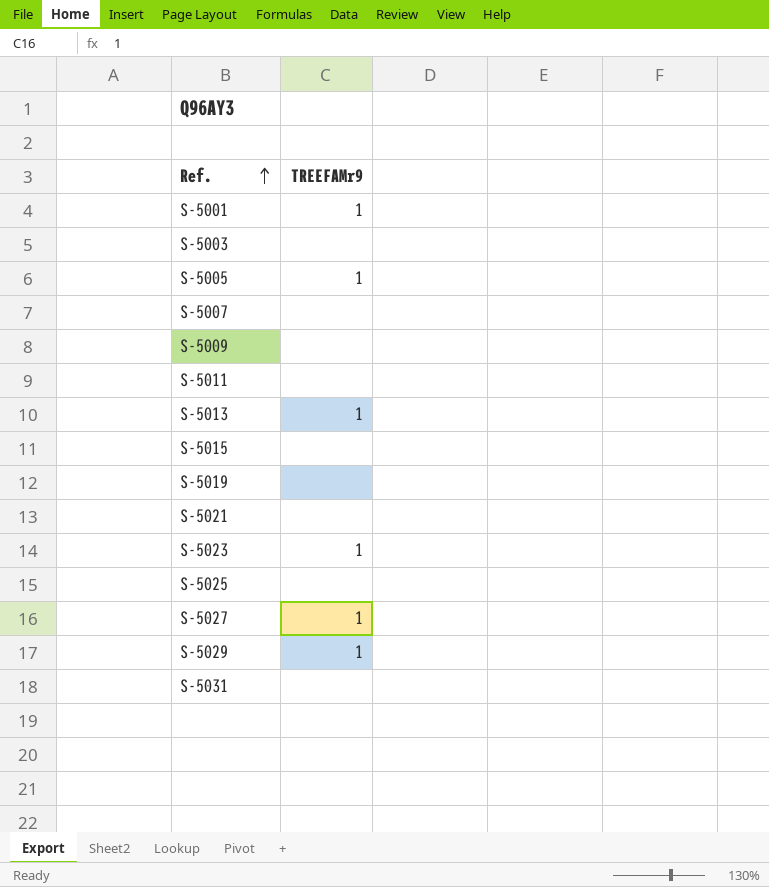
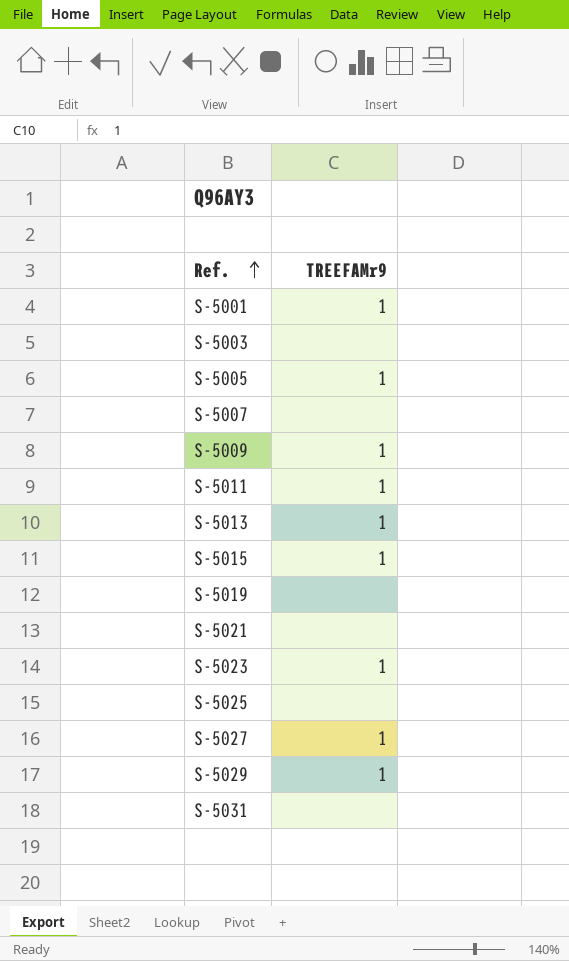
S-5009 | TREEFAMr9: none -> 1
S-5011 | TREEFAMr9: none -> 1
S-5015 | TREEFAMr9: none -> 1

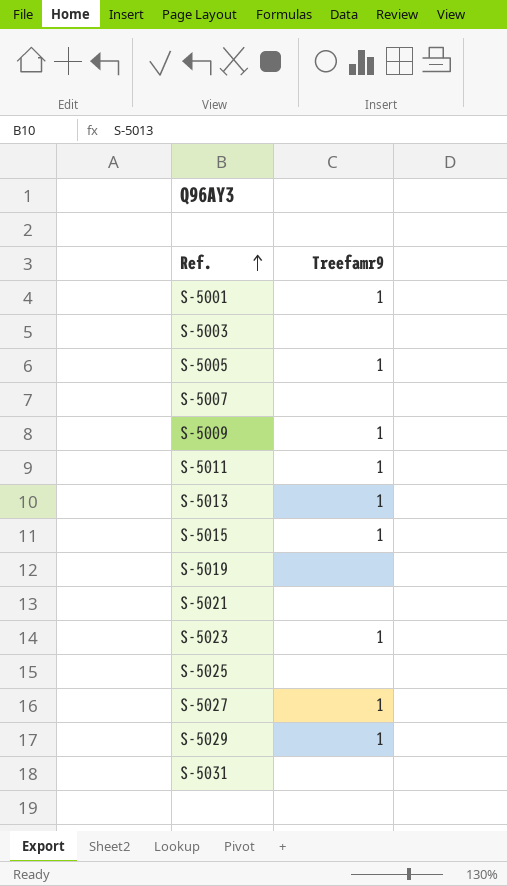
column name: TREEFAMr9 -> Treefamr9

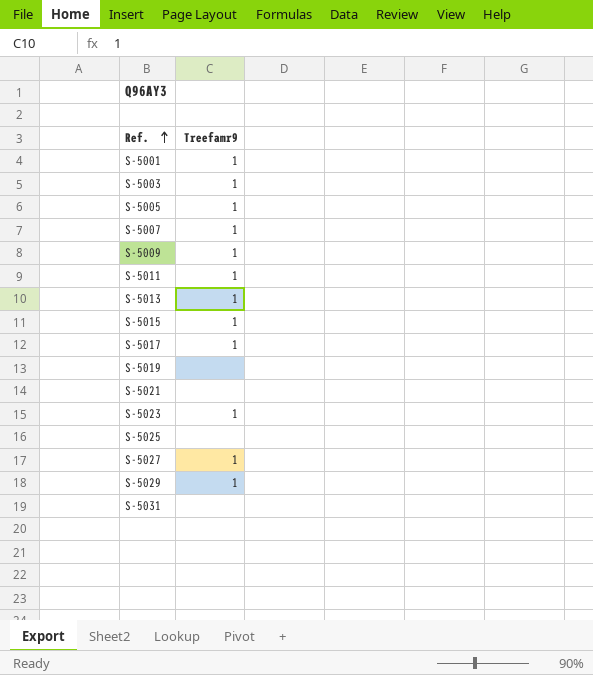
S-5003 | Treefamr9: none -> 1
S-5007 | Treefamr9: none -> 1
row S-5017: none -> 1

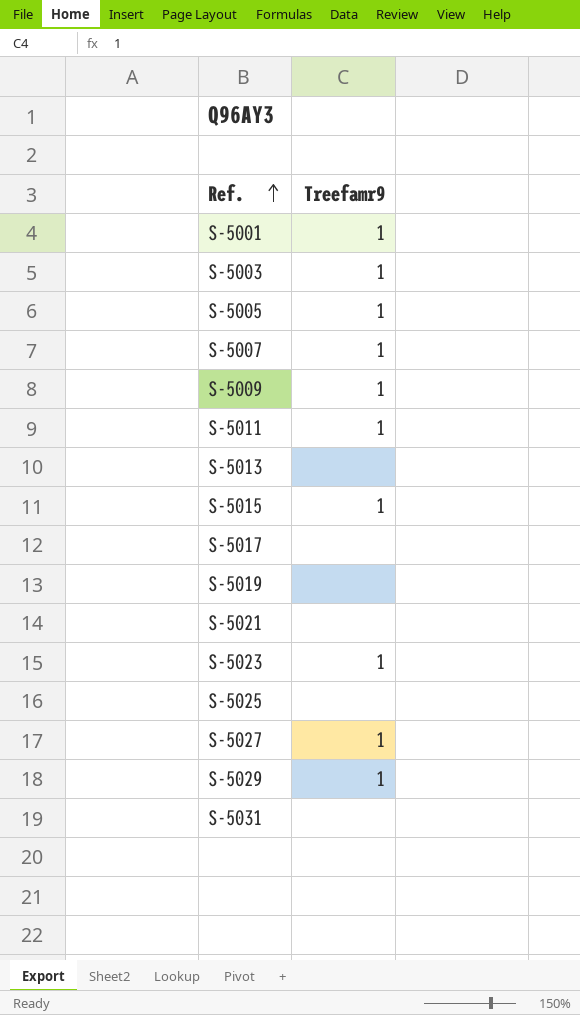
S-5013 | Treefamr9: 1 -> none
S-5017 | Treefamr9: 1 -> none

